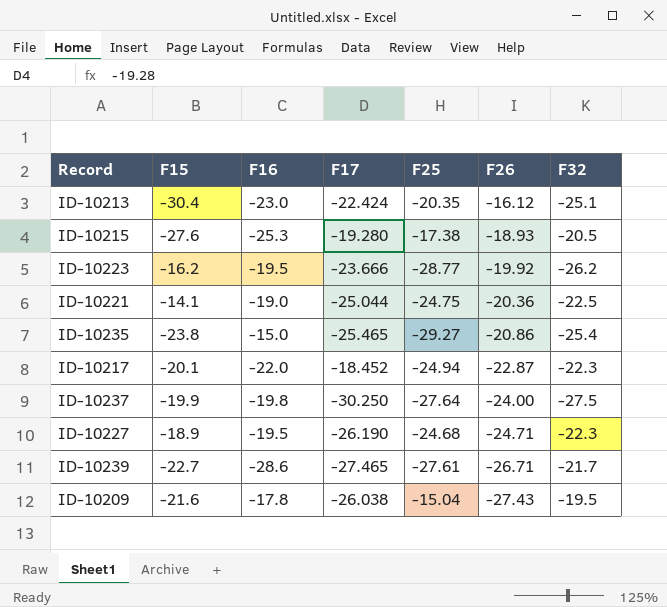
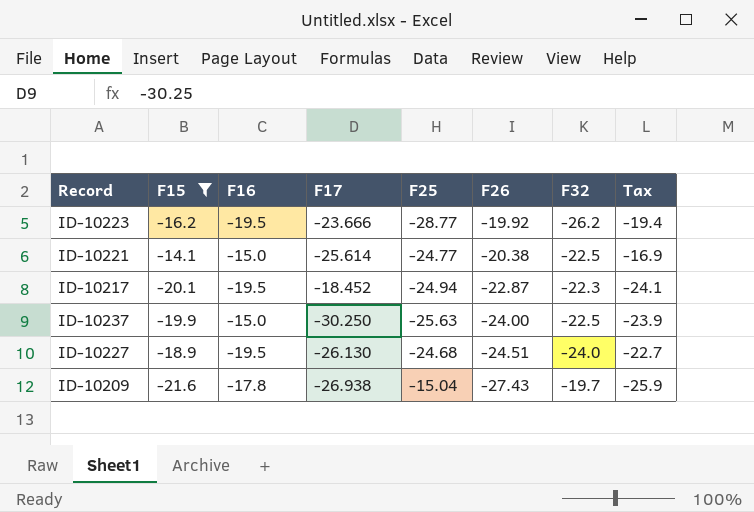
filter: none -> F15 >= -21.6
column Tax | formula: none -> [F15] * 1.2
ID-10221 | F16: -19.0 -> -15.0
ID-10221 | F17: -25.044 -> -25.614
ID-10221 | F25: -24.75 -> -24.77
ID-10221 | F26: -20.36 -> -20.38
ID-10217 | F16: -22.0 -> -19.5
ID-10237 | F16: -19.8 -> -15.0
ID-10237 | F25: -27.64 -> -25.63
ID-10237 | F32: -27.5 -> -22.5
ID-10227 | F17: -26.190 -> -26.130
ID-10227 | F26: -24.71 -> -24.51
ID-10227 | F32: -22.3 -> -24.0
ID-10209 | F17: -26.038 -> -26.938
ID-10209 | F32: -19.5 -> -19.7

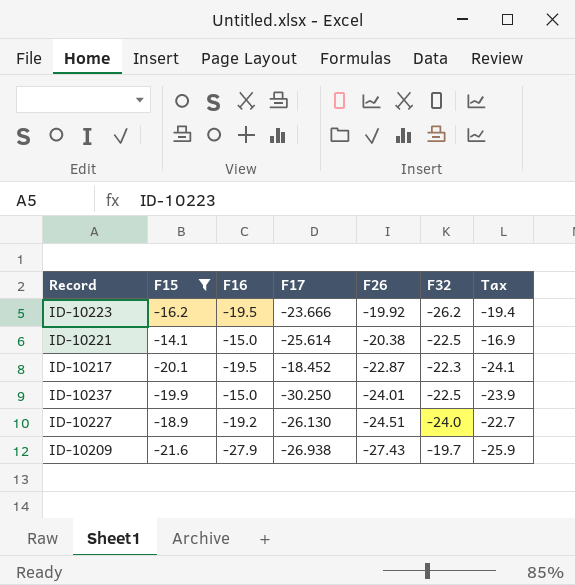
column F25 | position: 5 -> none
ID-10237 | F26: -24.00 -> -24.01
ID-10227 | F16: -19.5 -> -19.2
ID-10209 | F16: -17.8 -> -27.9

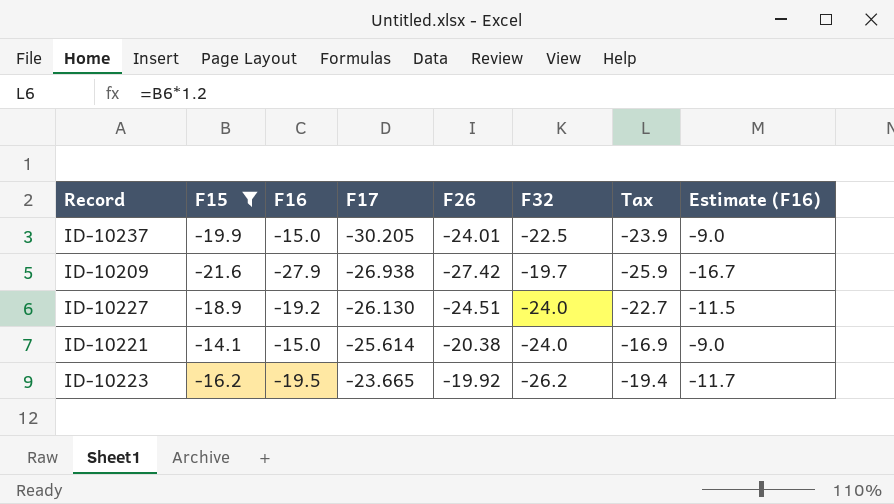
row order: F26 descending -> F17 ascending
column Estimate (F16) | formula: none -> [F16] * 0.6
row ID-10217: -20.1 | -19.5 | -18.452 | -22.87 | -22.3 | -24.1 -> none
ID-10237 | F17: -30.250 -> -30.205
ID-10209 | F26: -27.43 -> -27.42
ID-10221 | F32: -22.5 -> -24.0
ID-10223 | F17: -23.666 -> -23.665

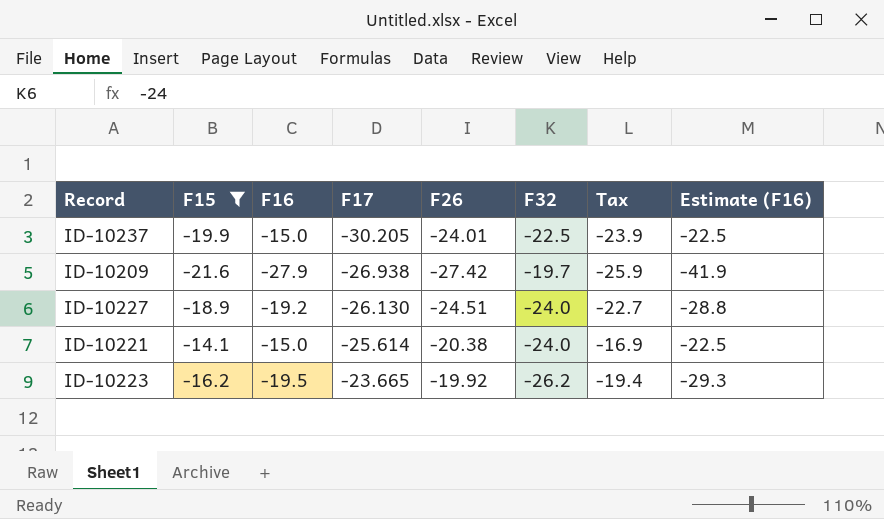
column Estimate (F16) | formula: [F16] * 0.6 -> [F16] * 1.5

